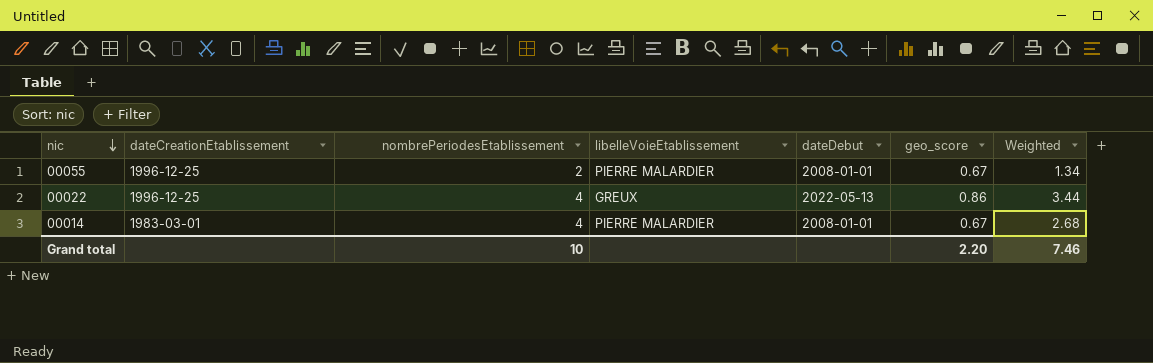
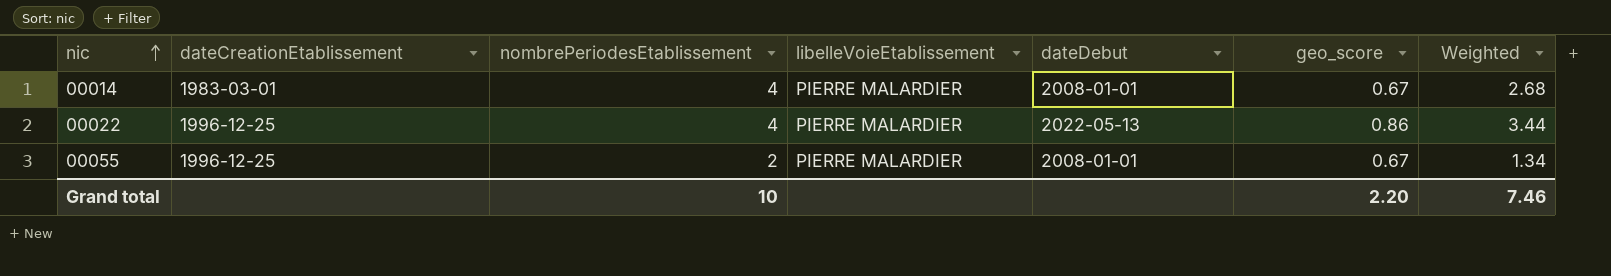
row order: nic descending -> nic ascending
00022 | libelleVoieEtablissement: GREUX -> PIERRE MALARDIER

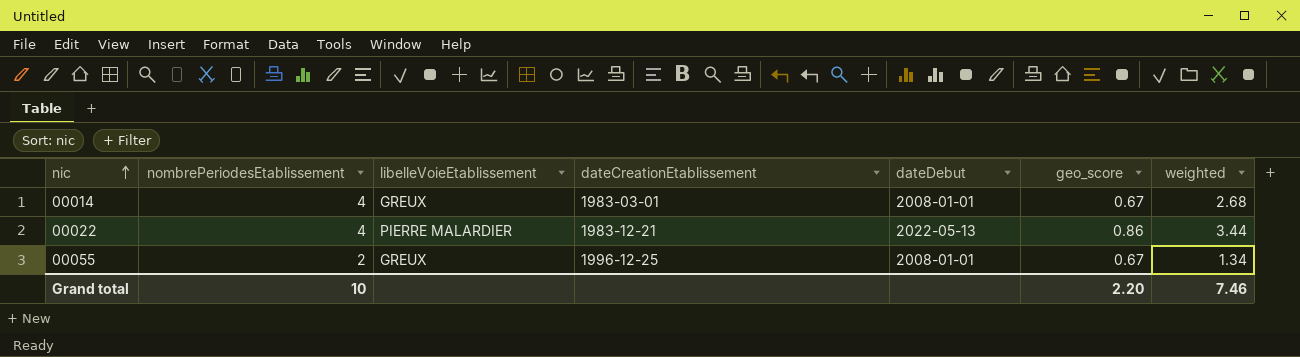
column dateCreationEtablissement | position: 2 -> 4
column name: Weighted -> weighted
00014 | libelleVoieEtablissement: PIERRE MALARDIER -> GREUX
00022 | dateCreationEtablissement: 1996-12-25 -> 1983-12-21
00055 | libelleVoieEtablissement: PIERRE MALARDIER -> GREUX

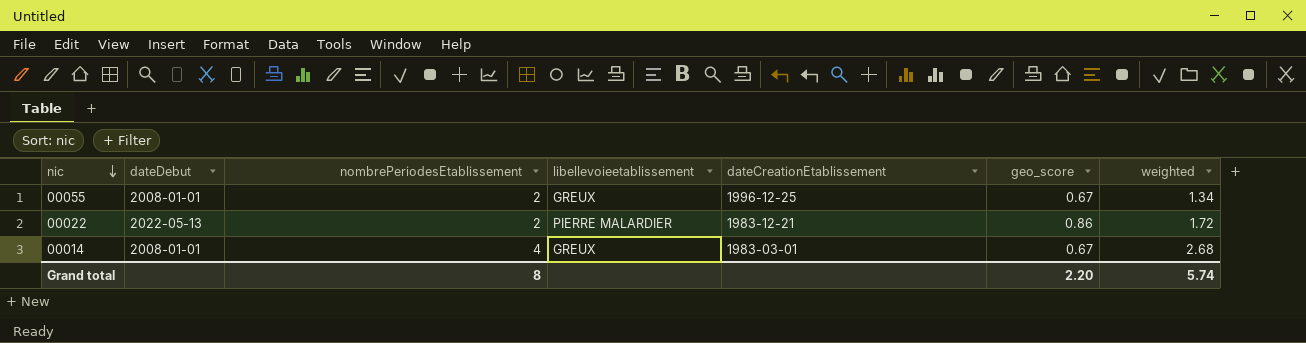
row order: nic ascending -> nic descending
column dateDebut | position: 5 -> 2
column name: libelleVoieEtablissement -> libellevoieetablissement
00022 | nombrePeriodesEtablissement: 4 -> 2
00022 | weighted: 3.44 -> 1.72
Grand total | nombrePeriodesEtablissement: 10 -> 8
Grand total | weighted: 7.46 -> 5.74

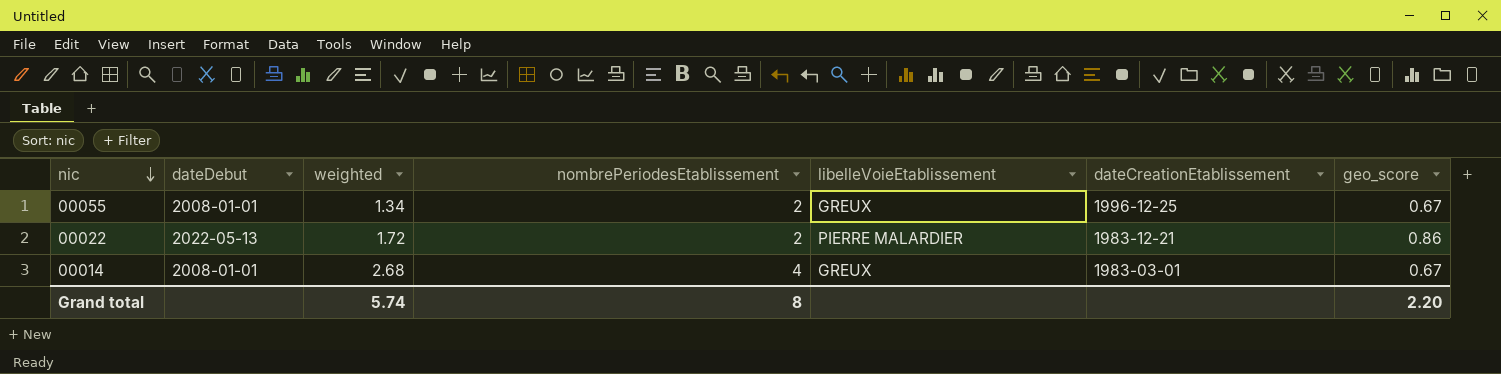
column weighted | position: 7 -> 3
column name: libellevoieetablissement -> libelleVoieEtablissement

